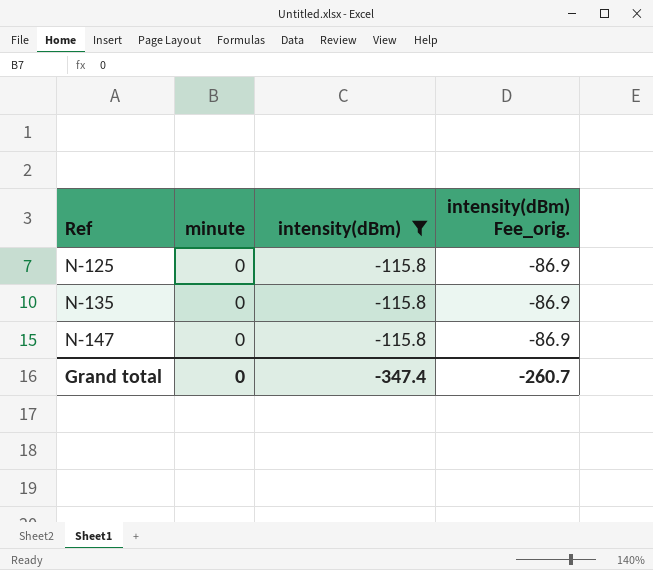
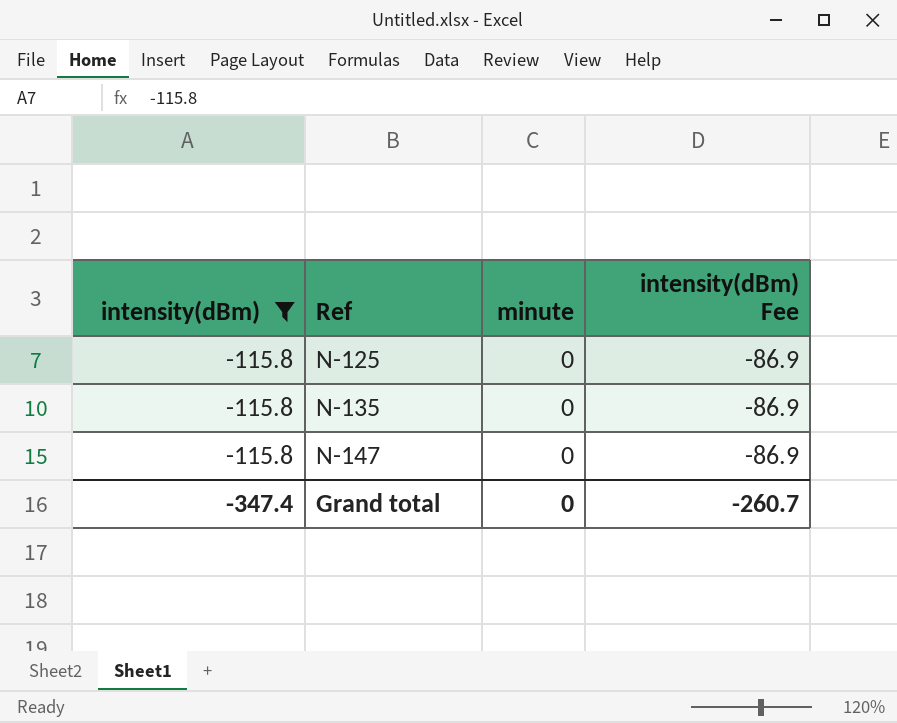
column intensity(dBm) | position: 3 -> 1
column name: intensity(dBm) Fee_orig. -> intensity(dBm) Fee

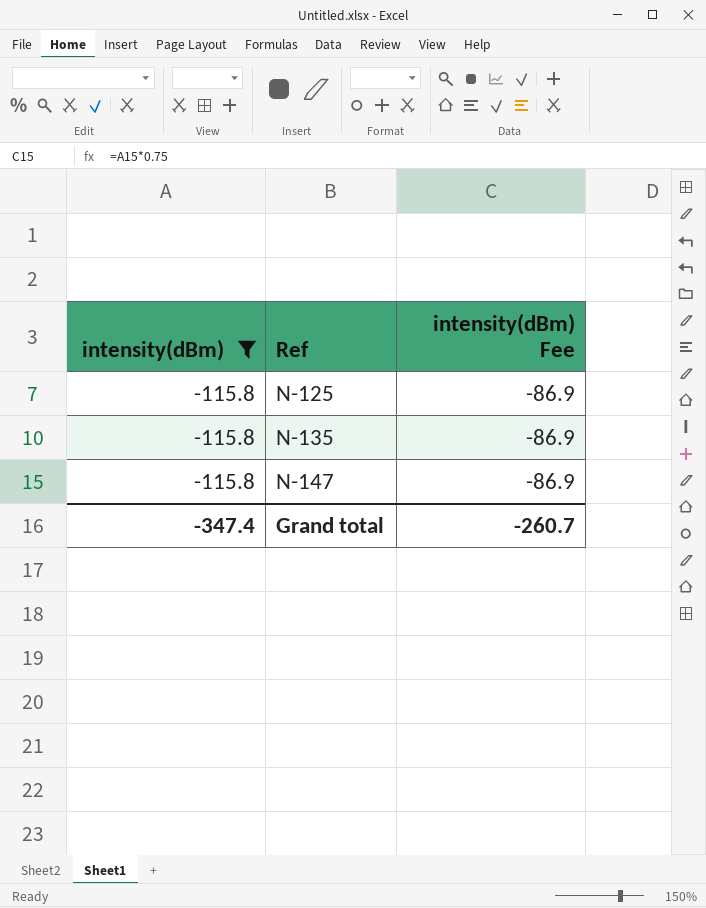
column minute | position: 3 -> none

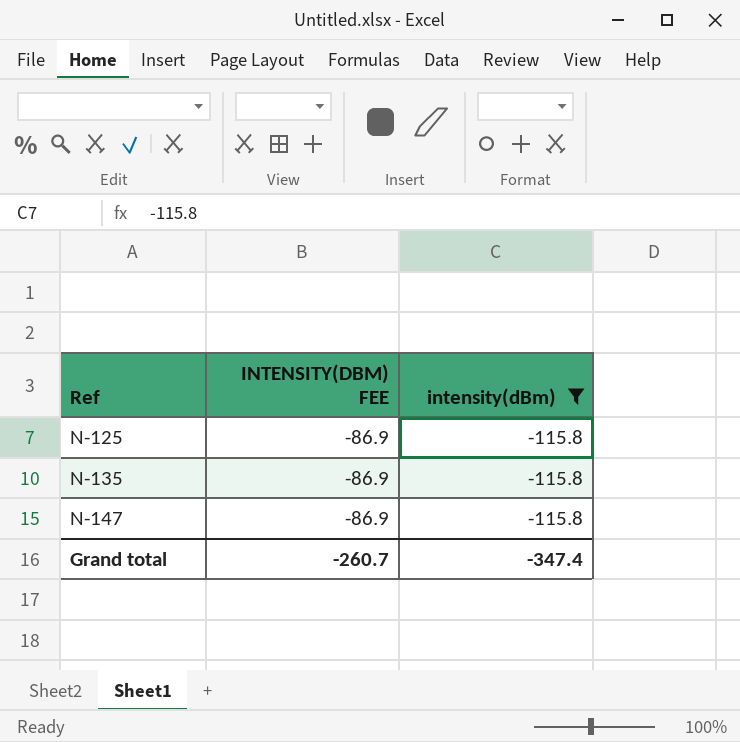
column name: intensity(dBm) Fee -> INTENSITY(DBM) FEE
column intensity(dBm) | position: 1 -> 3

